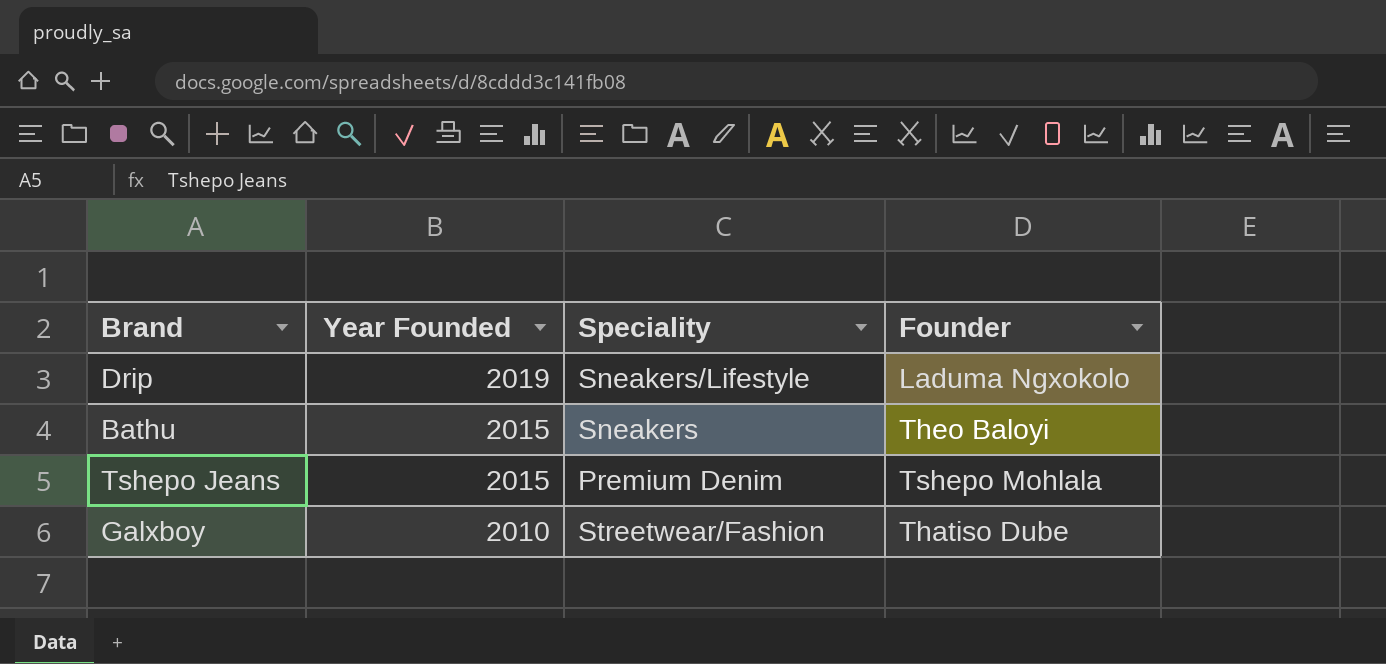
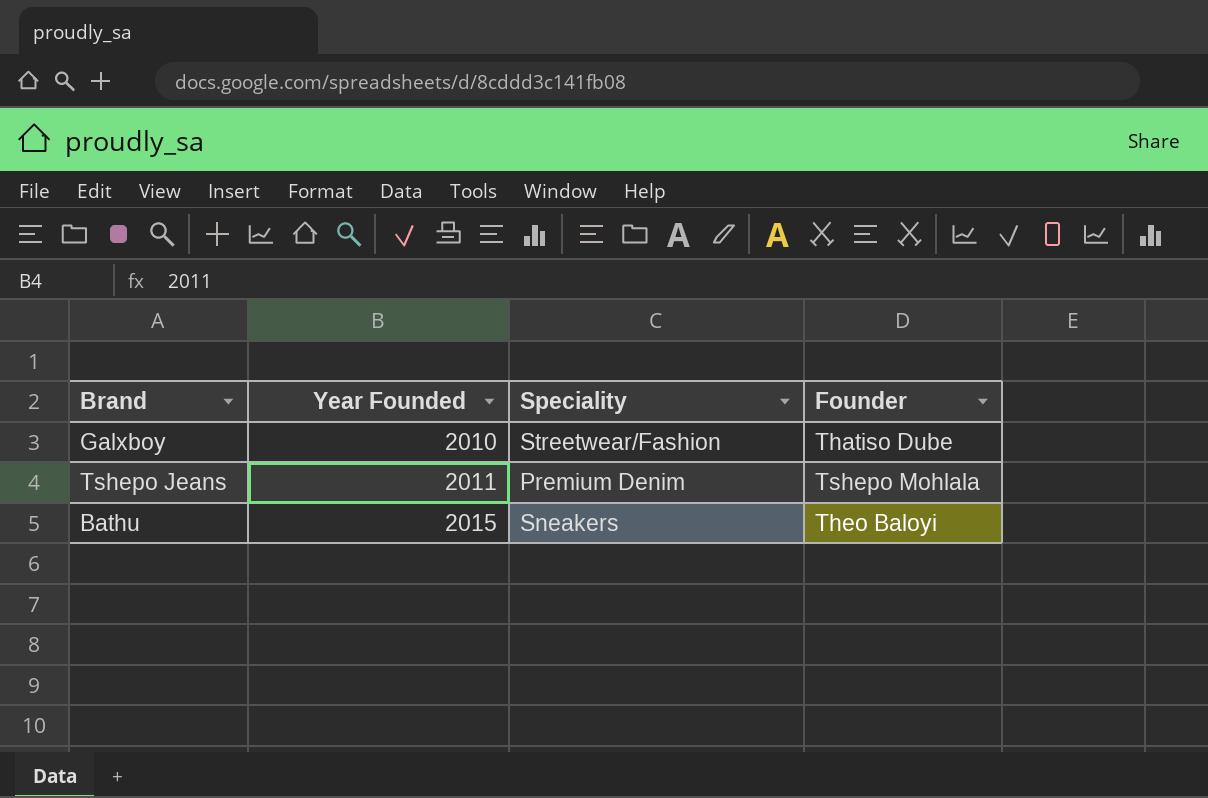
row order: Year Founded descending -> Year Founded ascending
row Drip: 2019 | Sneakers/Lifestyle | Laduma Ngxokolo -> none
Tshepo Jeans | Year Founded: 2015 -> 2011

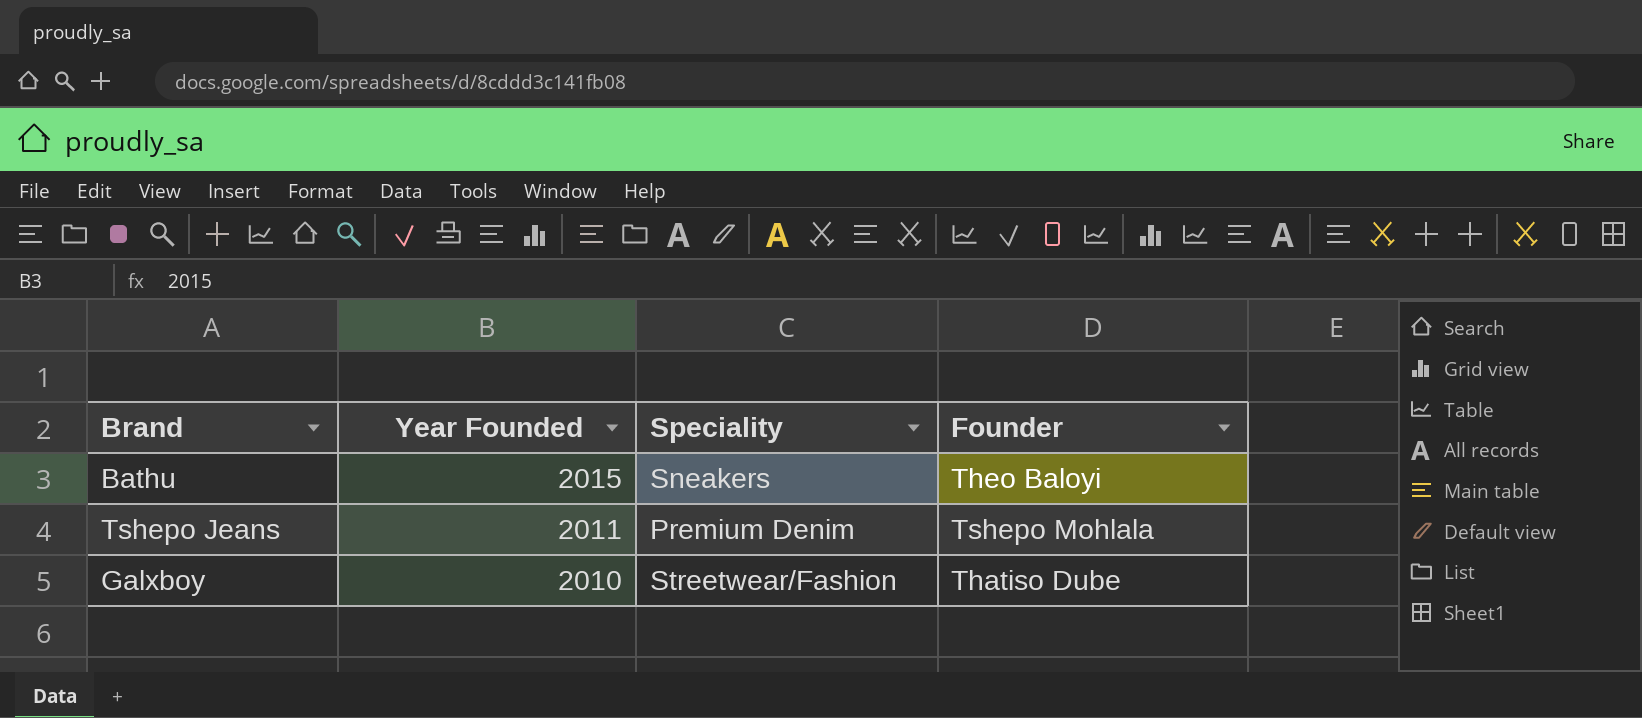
row order: Year Founded ascending -> Year Founded descending

